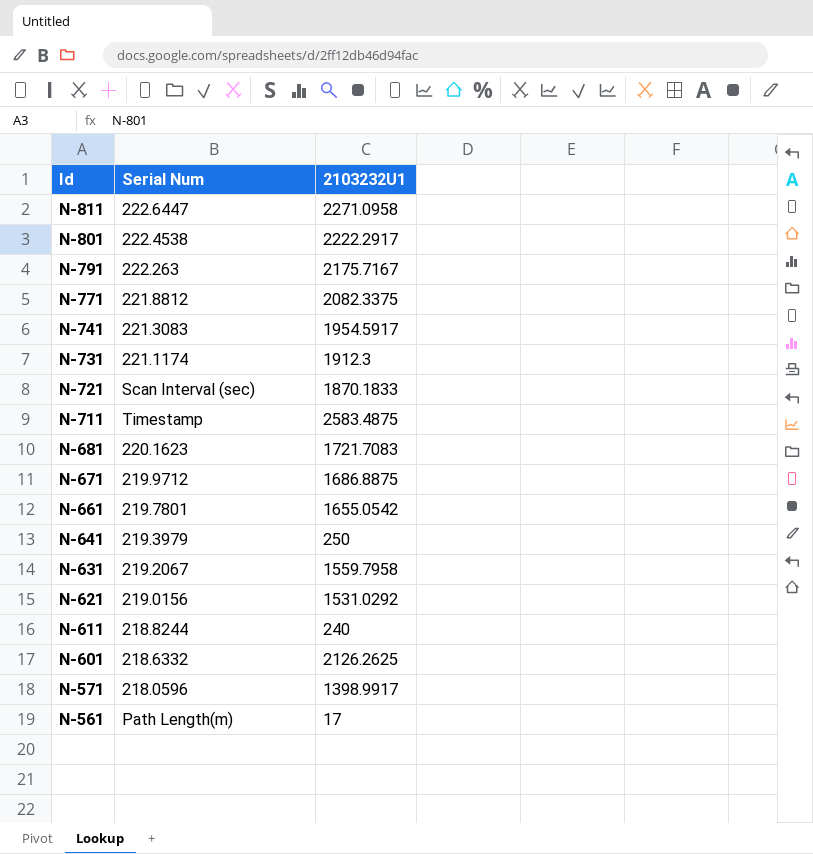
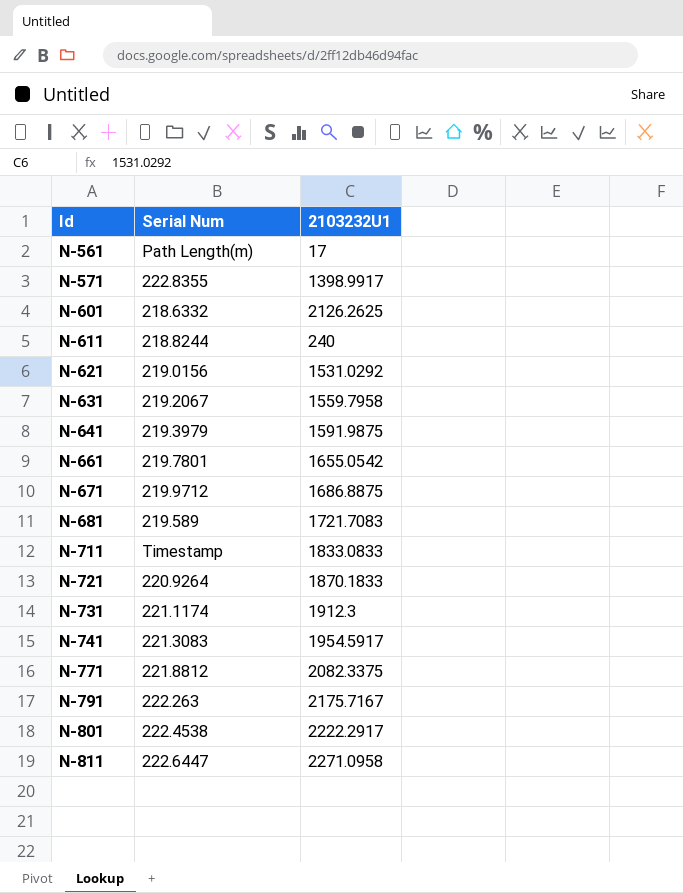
row order: Id descending -> Id ascending
N-571 | Serial Num: 218.0596 -> 222.8355
N-641 | 2103232U1: 250 -> 1591.9875
N-681 | Serial Num: 220.1623 -> 219.589
N-711 | 2103232U1: 2583.4875 -> 1833.0833
N-721 | Serial Num: Scan Interval (sec) -> 220.9264

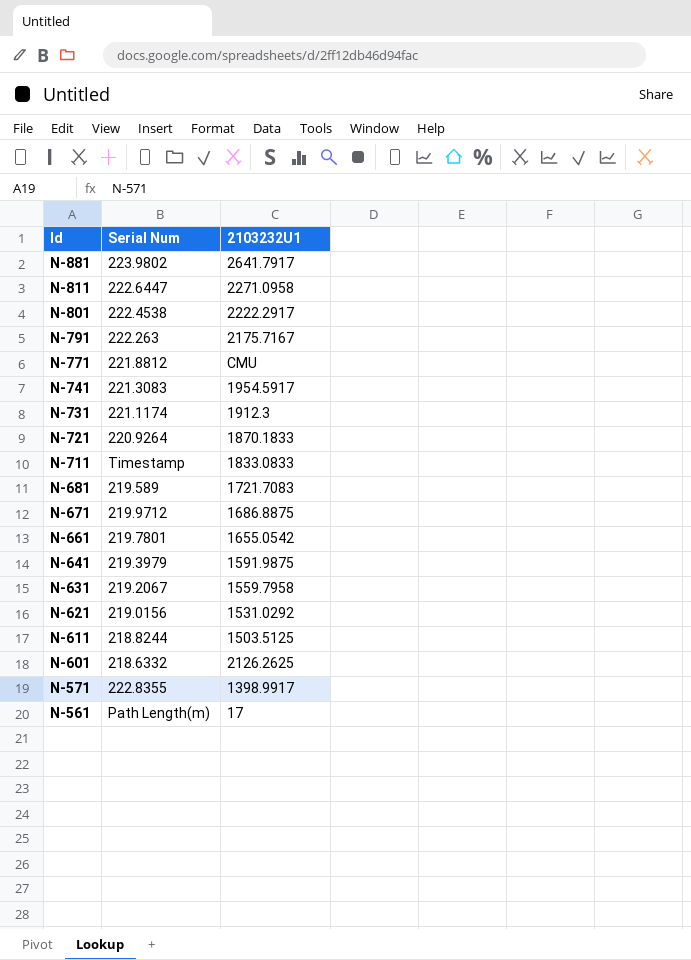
row order: Id ascending -> Id descending
row N-881: none -> 223.9802 | 2641.7917
N-771 | 2103232U1: 2082.3375 -> CMU
N-611 | 2103232U1: 240 -> 1503.5125

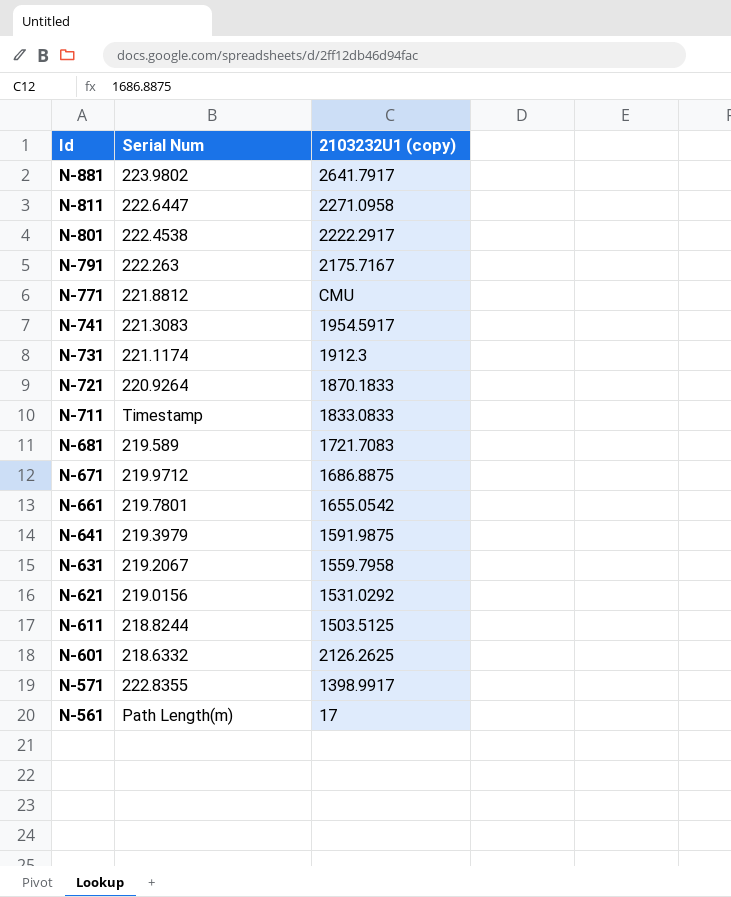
column name: 2103232U1 -> 2103232U1 (copy)

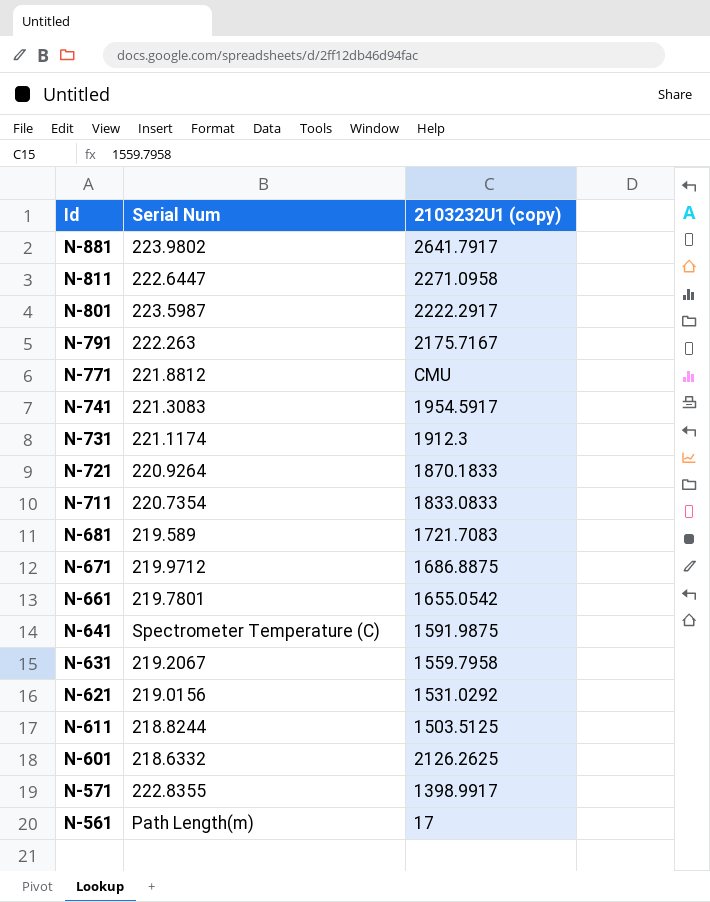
N-801 | Serial Num: 222.4538 -> 223.5987
N-711 | Serial Num: Timestamp -> 220.7354
N-641 | Serial Num: 219.3979 -> Spectrometer Temperature (C)

